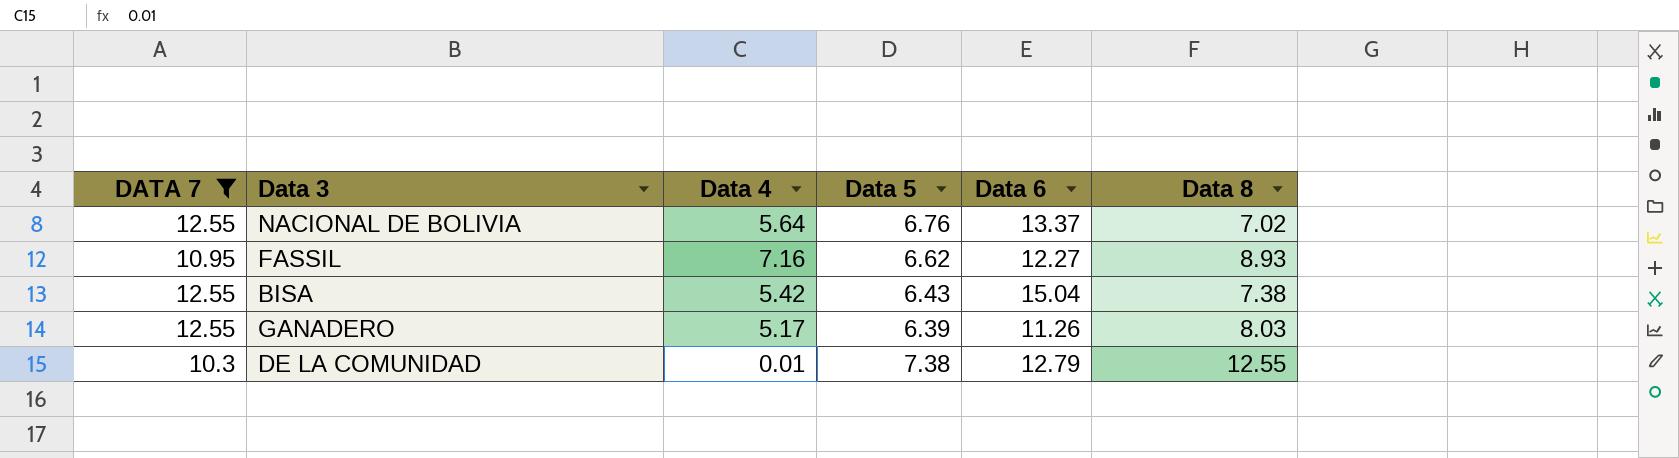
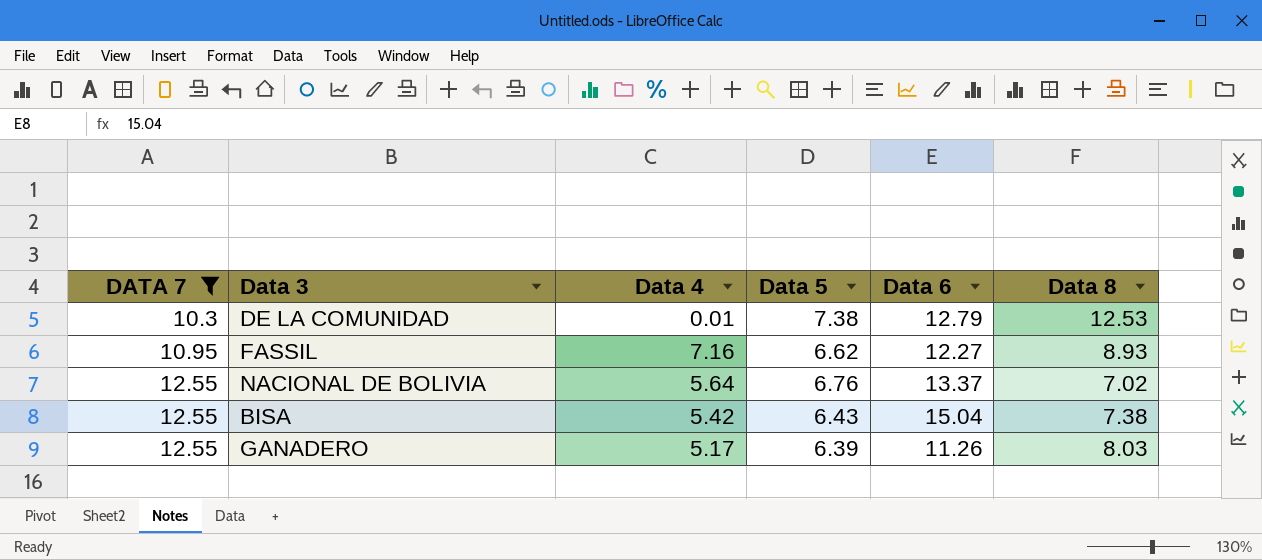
row order: none -> DATA 7 ascending
DE LA COMUNIDAD | Data 8: 12.55 -> 12.53

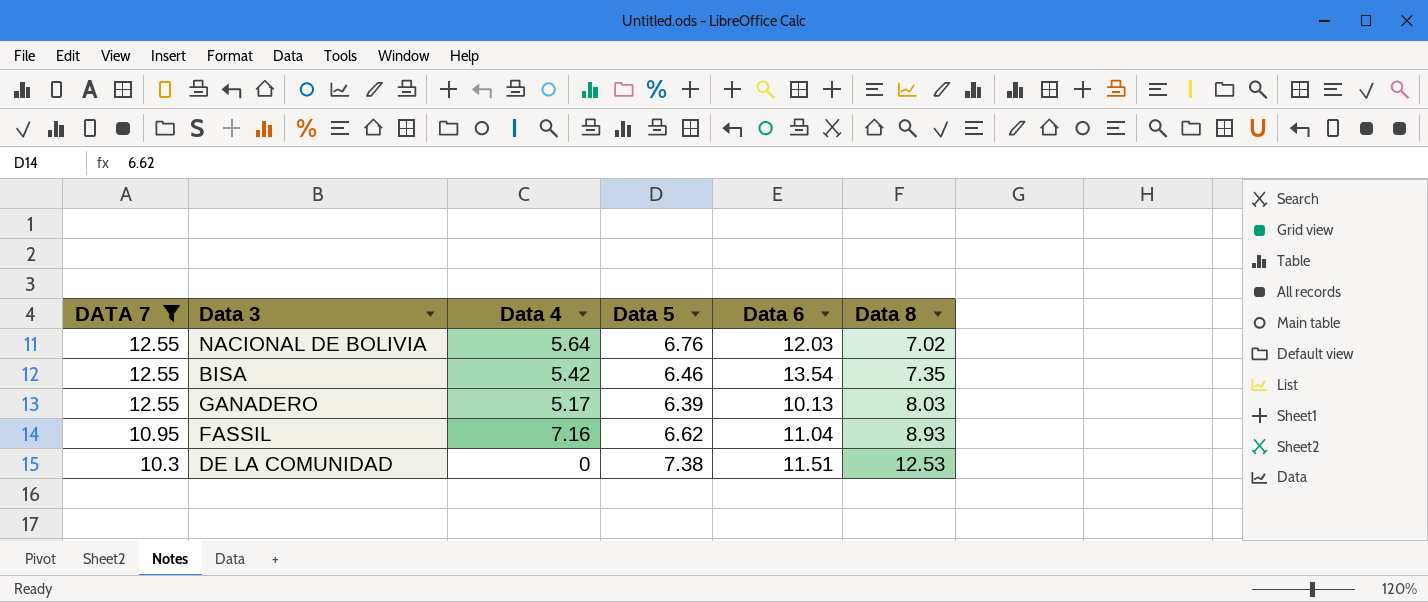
row order: DATA 7 ascending -> DATA 7 descending
NACIONAL DE BOLIVIA | Data 6: 13.37 -> 12.03
BISA | Data 5: 6.43 -> 6.46
BISA | Data 6: 15.04 -> 13.54
BISA | Data 8: 7.38 -> 7.35
GANADERO | Data 6: 11.26 -> 10.13
FASSIL | Data 6: 12.27 -> 11.04
DE LA COMUNIDAD | Data 4: 0.01 -> 0
DE LA COMUNIDAD | Data 6: 12.79 -> 11.51

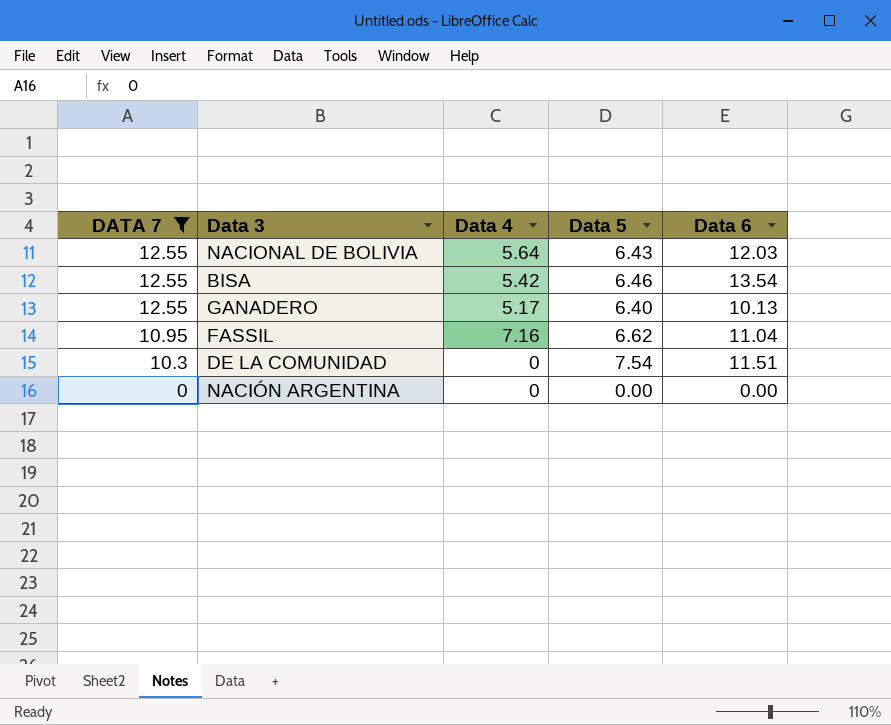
column Data 8 | position: 6 -> none
NACIONAL DE BOLIVIA | Data 5: 6.76 -> 6.43
GANADERO | Data 5: 6.39 -> 6.40
DE LA COMUNIDAD | Data 5: 7.38 -> 7.54
row NACIÓN ARGENTINA: none -> 0 | 0 | 0.00 | 0.00

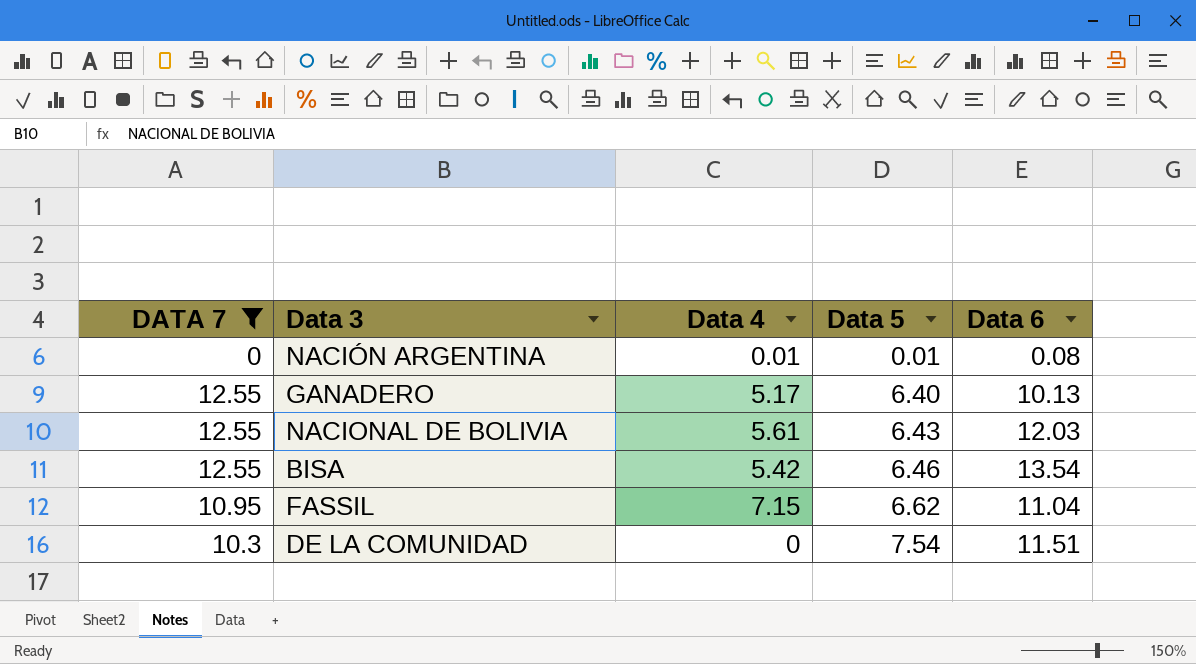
row order: DATA 7 descending -> Data 5 ascending
NACIÓN ARGENTINA | Data 4: 0 -> 0.01
NACIÓN ARGENTINA | Data 5: 0.00 -> 0.01
NACIÓN ARGENTINA | Data 6: 0.00 -> 0.08
NACIONAL DE BOLIVIA | Data 4: 5.64 -> 5.61
FASSIL | Data 4: 7.16 -> 7.15

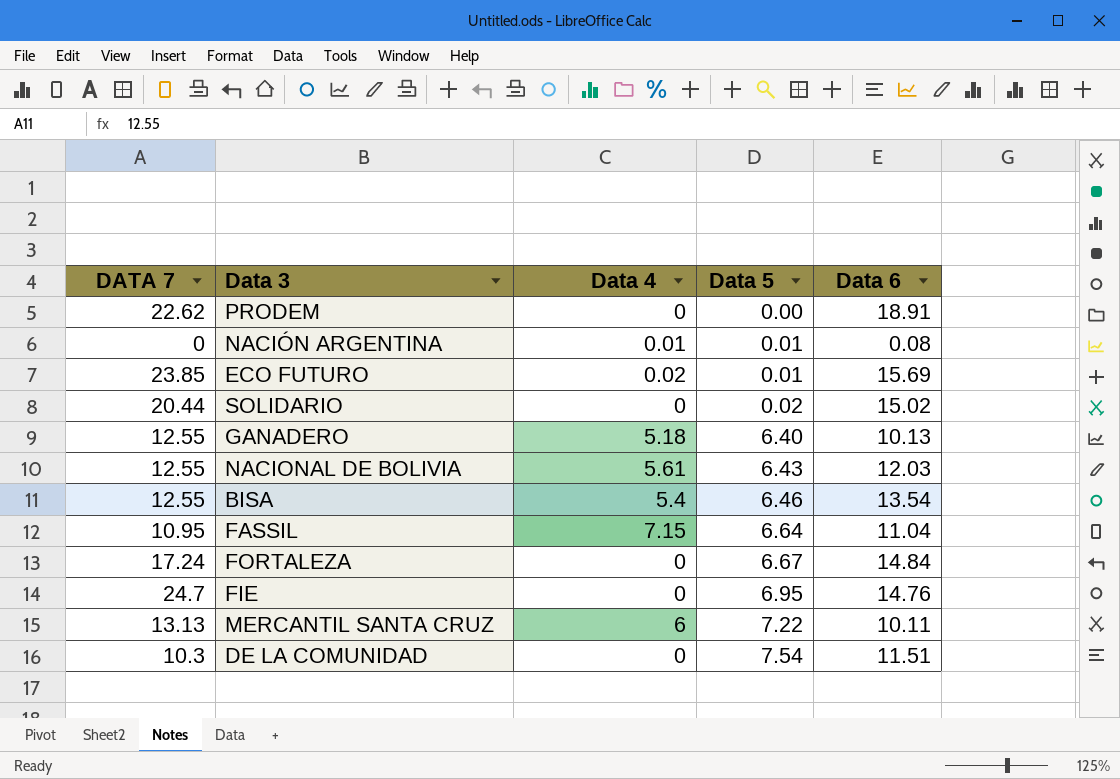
filter: DATA 7 <= 12.55 -> none
GANADERO | Data 4: 5.17 -> 5.18
BISA | Data 4: 5.42 -> 5.4
FASSIL | Data 5: 6.62 -> 6.64

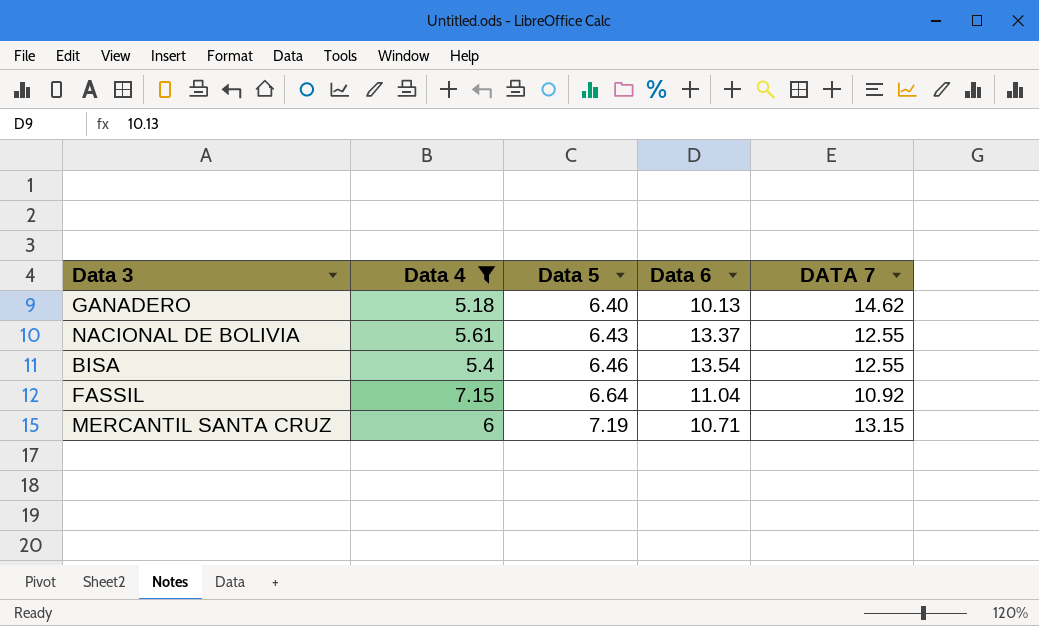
filter: none -> Data 4 >= 5.18
column DATA 7 | position: 1 -> 5
GANADERO | DATA 7: 12.55 -> 14.62
NACIONAL DE BOLIVIA | Data 6: 12.03 -> 13.37
FASSIL | DATA 7: 10.95 -> 10.92
MERCANTIL SANTA CRUZ | Data 5: 7.22 -> 7.19
MERCANTIL SANTA CRUZ | Data 6: 10.11 -> 10.71
MERCANTIL SANTA CRUZ | DATA 7: 13.13 -> 13.15

